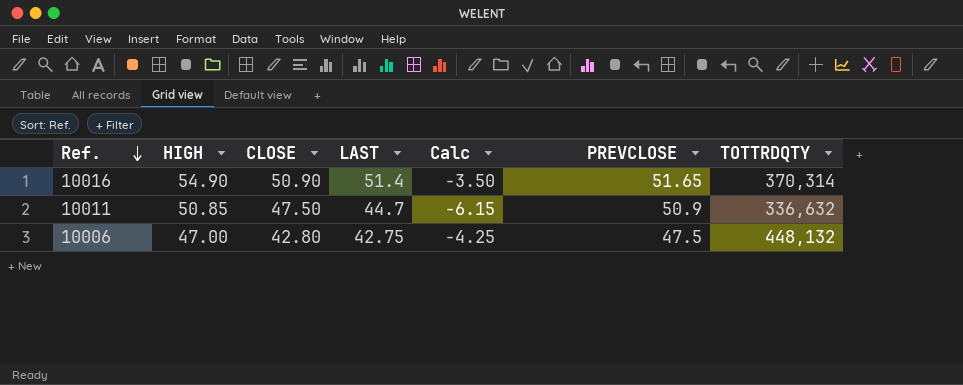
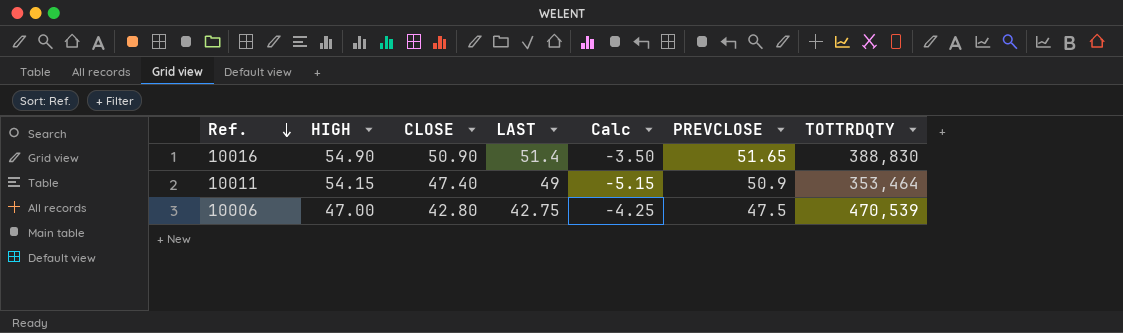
10016 | TOTTRDQTY: 370,314 -> 388,830
10011 | HIGH: 50.85 -> 54.15
10011 | CLOSE: 47.50 -> 47.40
10011 | LAST: 44.7 -> 49
10011 | Calc: -6.15 -> -5.15
10011 | TOTTRDQTY: 336,632 -> 353,464
10006 | TOTTRDQTY: 448,132 -> 470,539

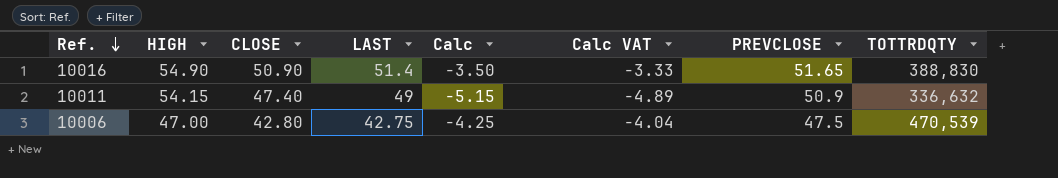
column Calc VAT | formula: none -> [Calc] * 0.95
10011 | TOTTRDQTY: 353,464 -> 336,632

